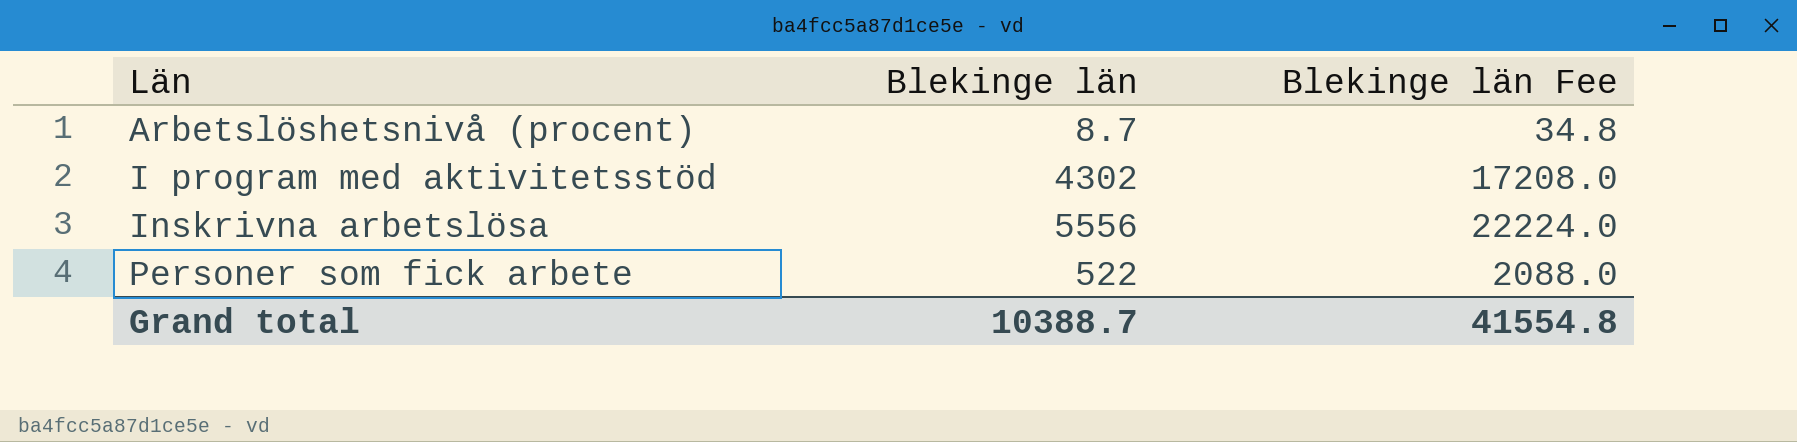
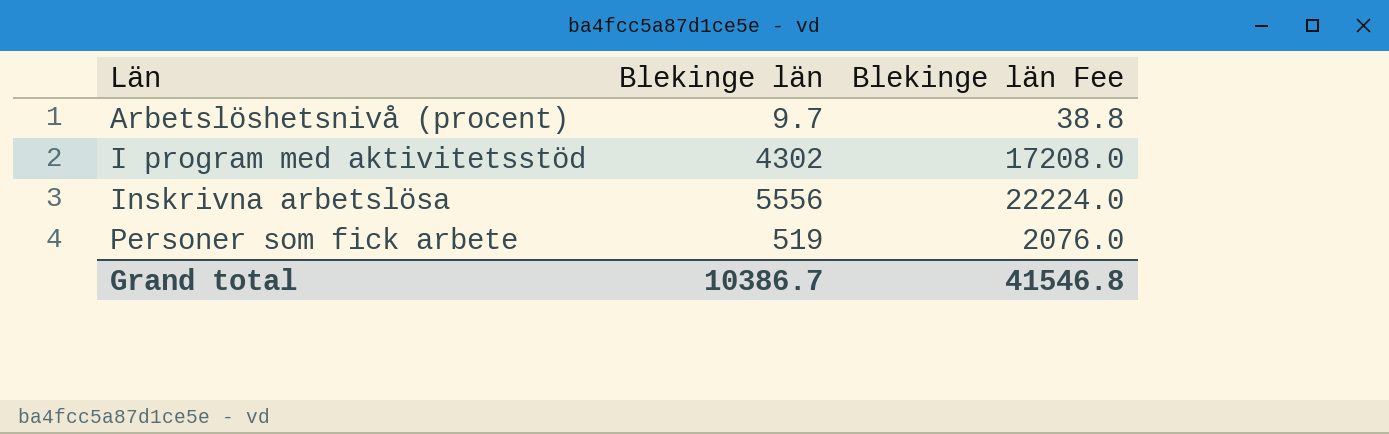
Arbetslöshetsnivå (procent) | Blekinge län: 8.7 -> 9.7
Arbetslöshetsnivå (procent) | Blekinge län Fee: 34.8 -> 38.8
Personer som fick arbete | Blekinge län: 522 -> 519
Personer som fick arbete | Blekinge län Fee: 2088.0 -> 2076.0
Grand total | Blekinge län: 10388.7 -> 10386.7
Grand total | Blekinge län Fee: 41554.8 -> 41546.8

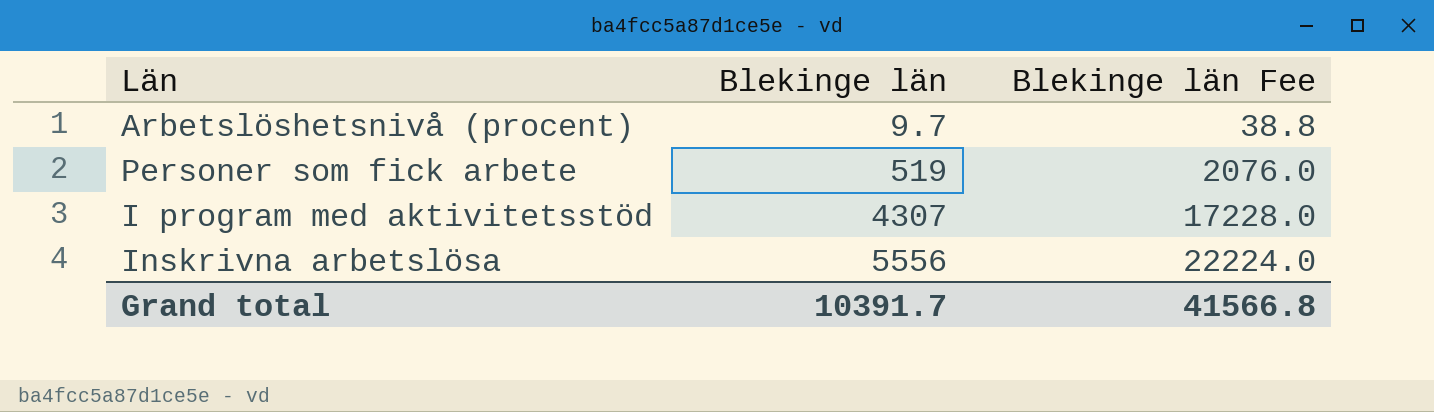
row order: Län ascending -> Blekinge län ascending
I program med aktivitetsstöd | Blekinge län: 4302 -> 4307
I program med aktivitetsstöd | Blekinge län Fee: 17208.0 -> 17228.0
Grand total | Blekinge län: 10386.7 -> 10391.7
Grand total | Blekinge län Fee: 41546.8 -> 41566.8

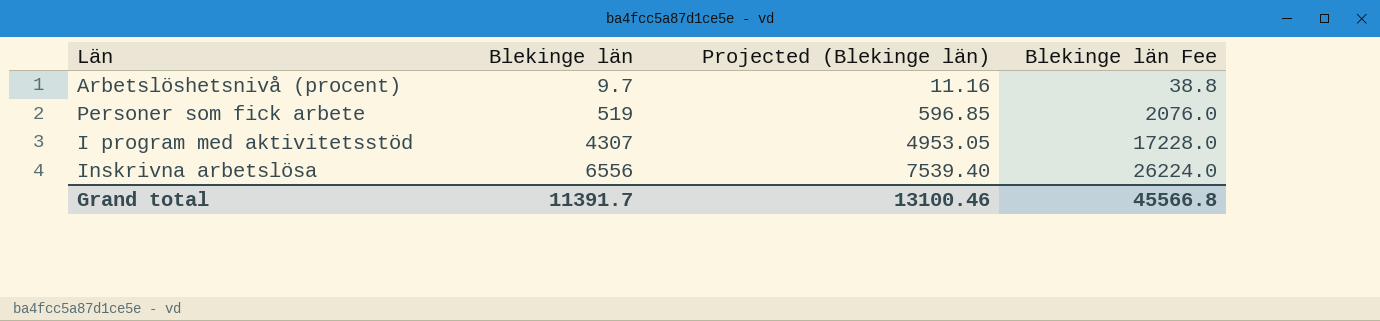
column Projected (Blekinge län) | formula: none -> [Blekinge län] * 1.15
Inskrivna arbetslösa | Blekinge län: 5556 -> 6556
Inskrivna arbetslösa | Blekinge län Fee: 22224.0 -> 26224.0
Grand total | Blekinge län: 10391.7 -> 11391.7
Grand total | Blekinge län Fee: 41566.8 -> 45566.8

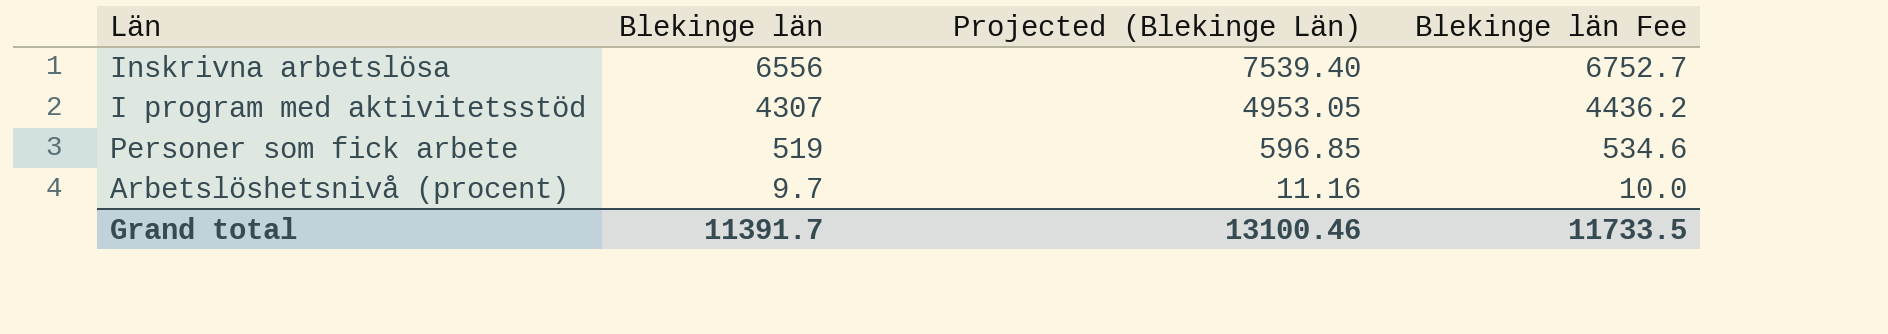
row order: Blekinge län ascending -> Blekinge län descending
column name: Projected (Blekinge län) -> Projected (Blekinge Län)
column Blekinge län Fee | formula: [Blekinge län] * 4 -> [Blekinge län] * 1.03
Grand total | Blekinge län Fee: 45566.8 -> 11733.5

